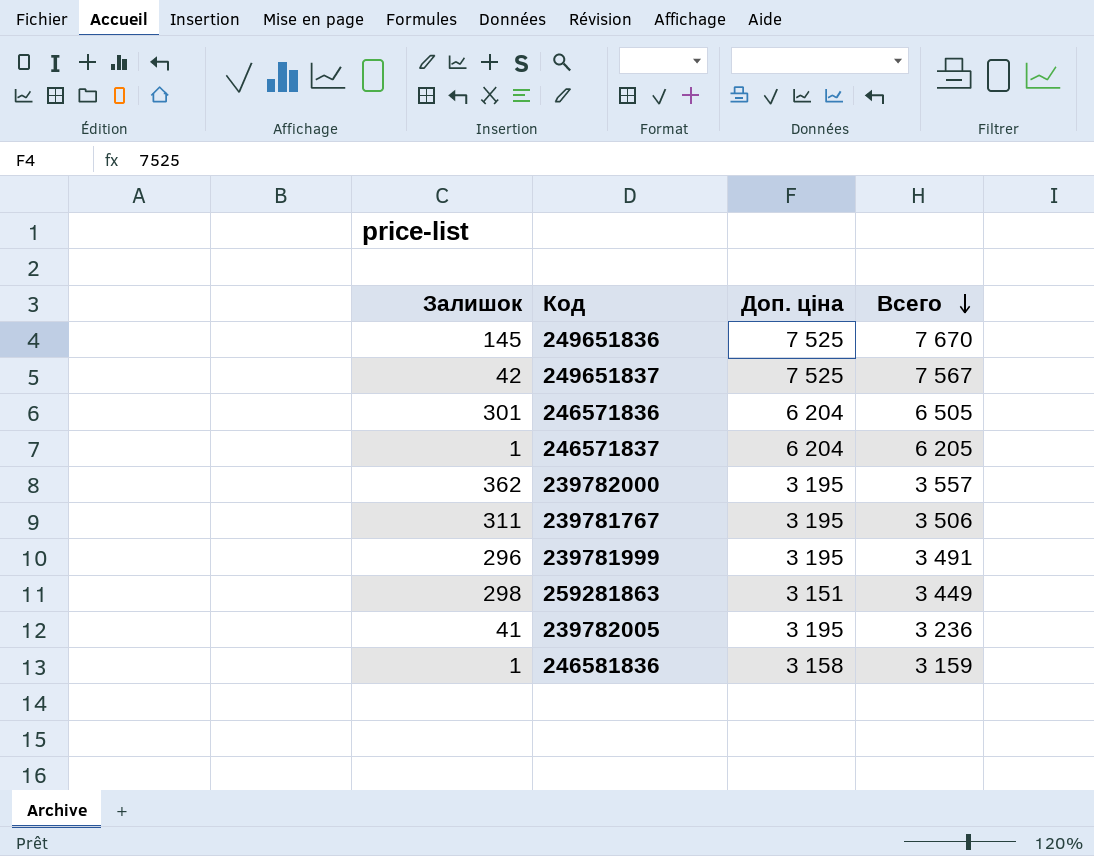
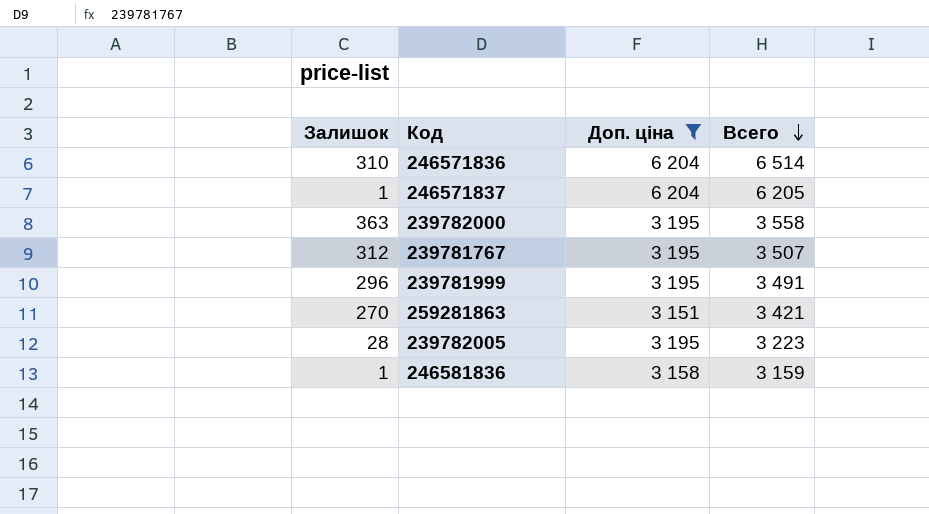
filter: none -> Доп. ціна != 7 525
246571836 | Залишок: 301 -> 310
246571836 | Всего: 6 505 -> 6 514
239782000 | Залишок: 362 -> 363
239782000 | Всего: 3 557 -> 3 558
239781767 | Залишок: 311 -> 312
239781767 | Всего: 3 506 -> 3 507
259281863 | Залишок: 298 -> 270
259281863 | Всего: 3 449 -> 3 421
239782005 | Залишок: 41 -> 28
239782005 | Всего: 3 236 -> 3 223

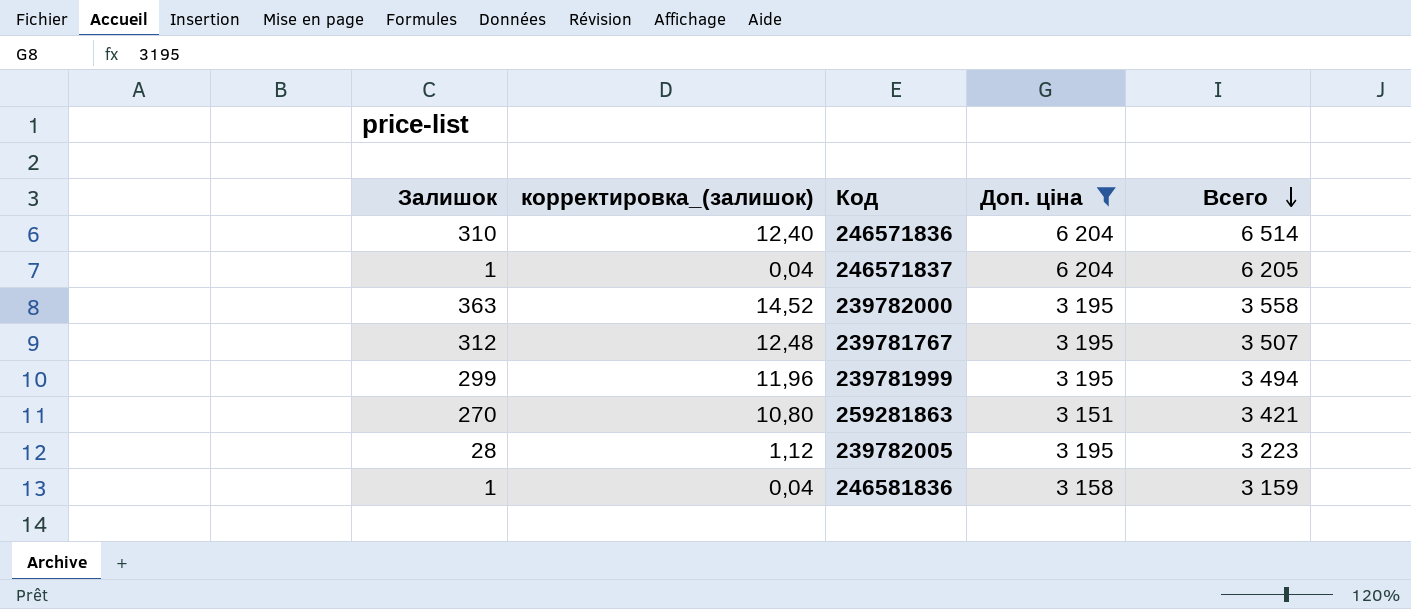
column корректировка_(залишок) | formula: none -> [Залишок] * 0,04
239781999 | Залишок: 296 -> 299
239781999 | Всего: 3 491 -> 3 494

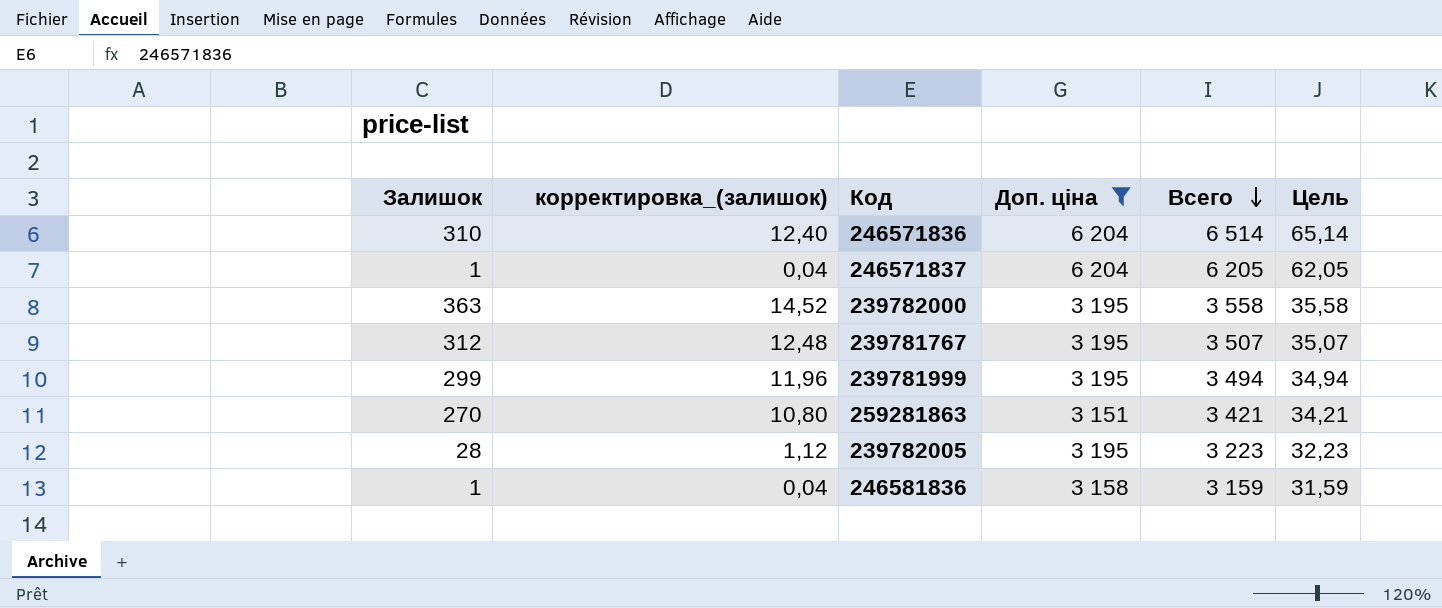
column Цель | formula: none -> [Всего] * 0,01

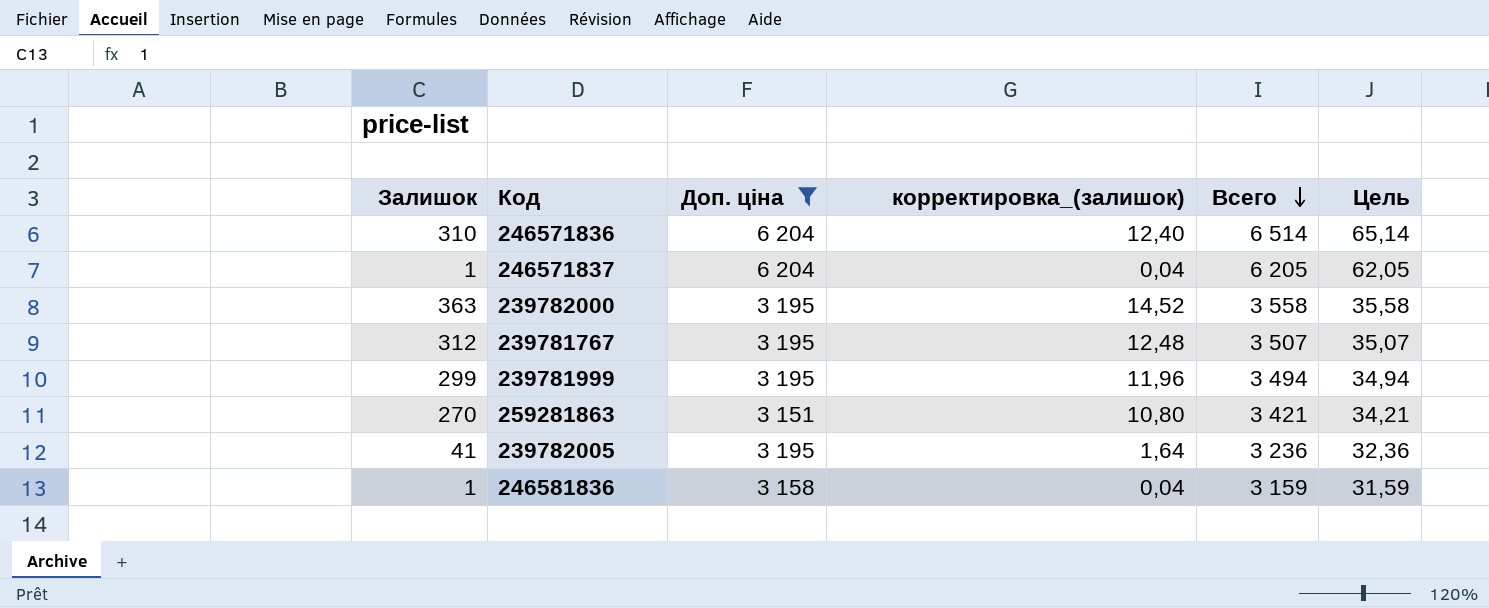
column корректировка_(залишок) | position: 2 -> 4
239782005 | Залишок: 28 -> 41
239782005 | корректировка_(залишок): 1,12 -> 1,64
239782005 | Всего: 3 223 -> 3 236
239782005 | Цель: 32,23 -> 32,36

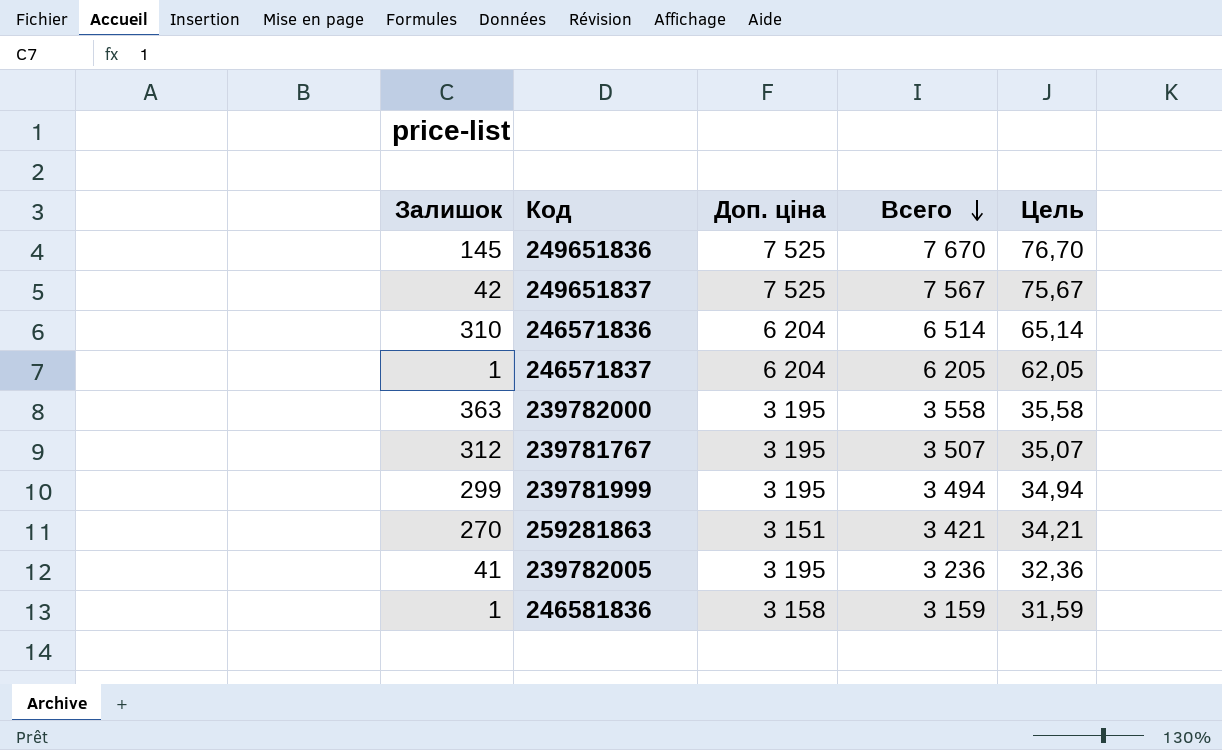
filter: Доп. ціна != 7 525 -> none
column корректировка_(залишок) | formula: [Залишок] * 0,04 -> none

